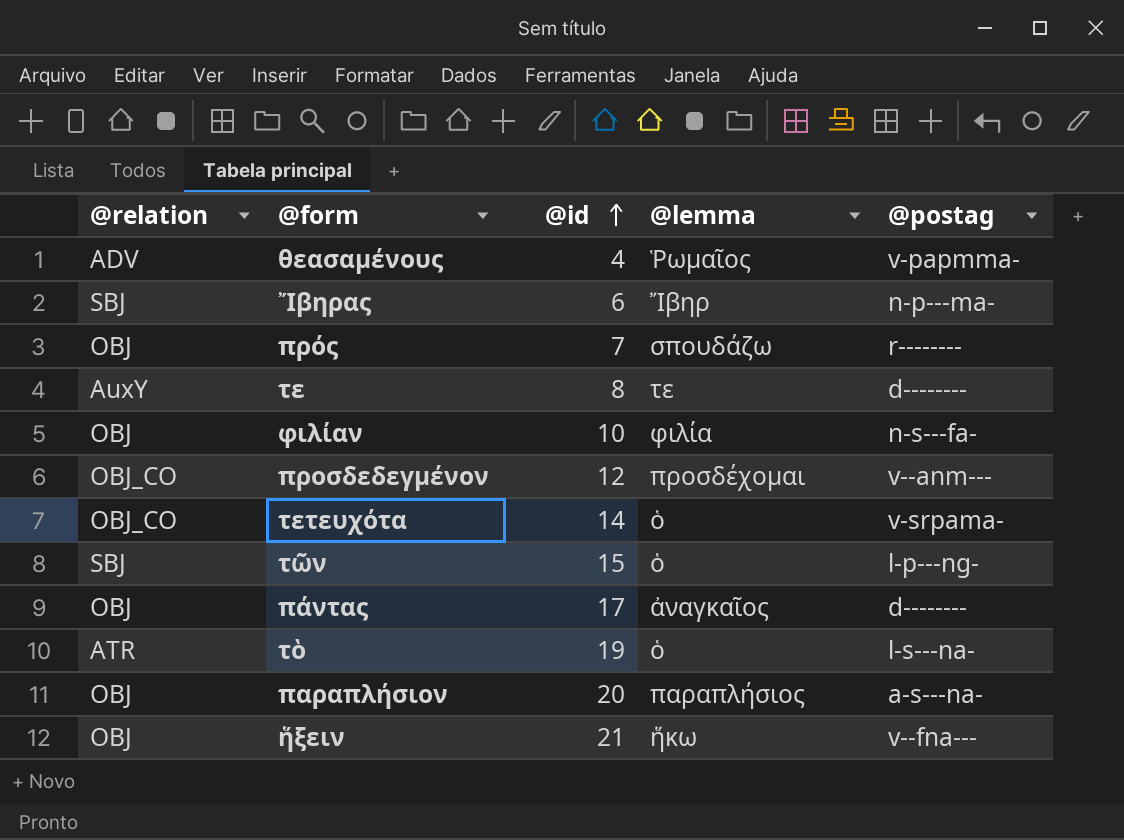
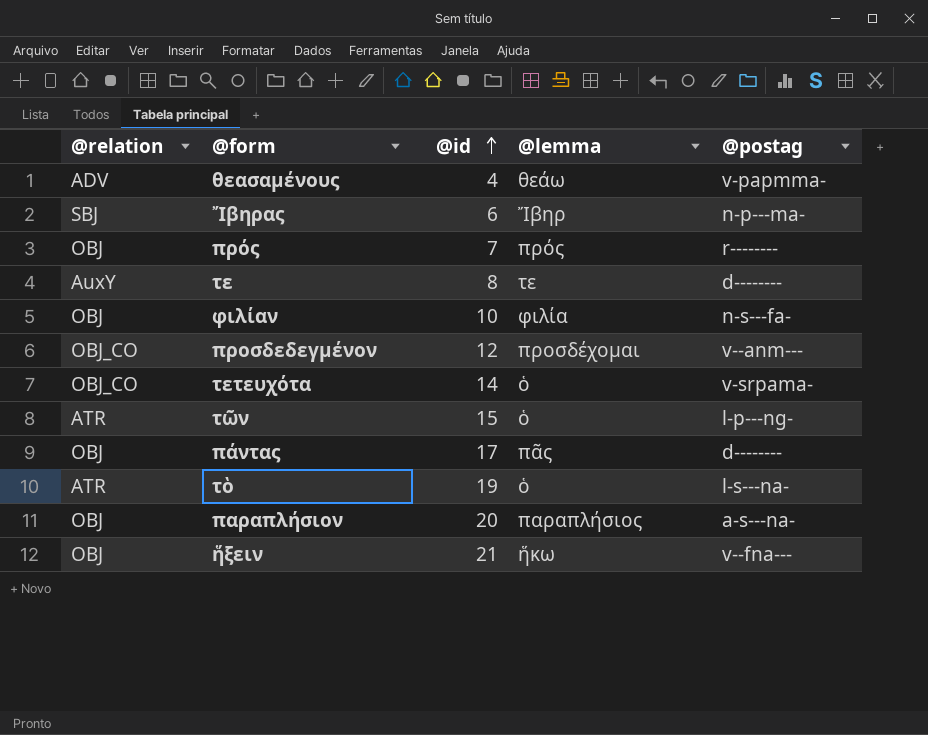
θεασαμένους | @lemma: Ῥωμαῖος -> θεάω
πρός | @lemma: σπουδάζω -> πρός
τῶν | @relation: SBJ -> ATR
πάντας | @lemma: ἀναγκαῖος -> πᾶς

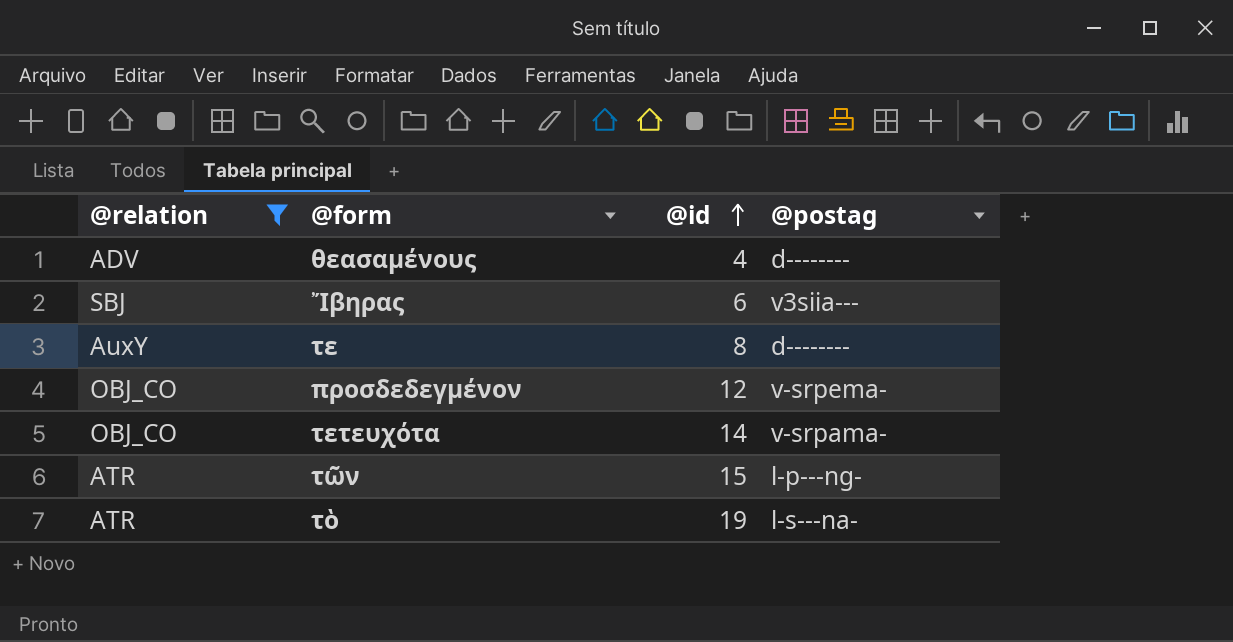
filter: none -> @relation != OBJ
column @lemma | position: 4 -> none
θεασαμένους | @postag: v-papmma- -> d--------
Ἴβηρας | @postag: n-p---ma- -> v3siia---
προσδεδεγμένον | @postag: v--anm--- -> v-srpema-

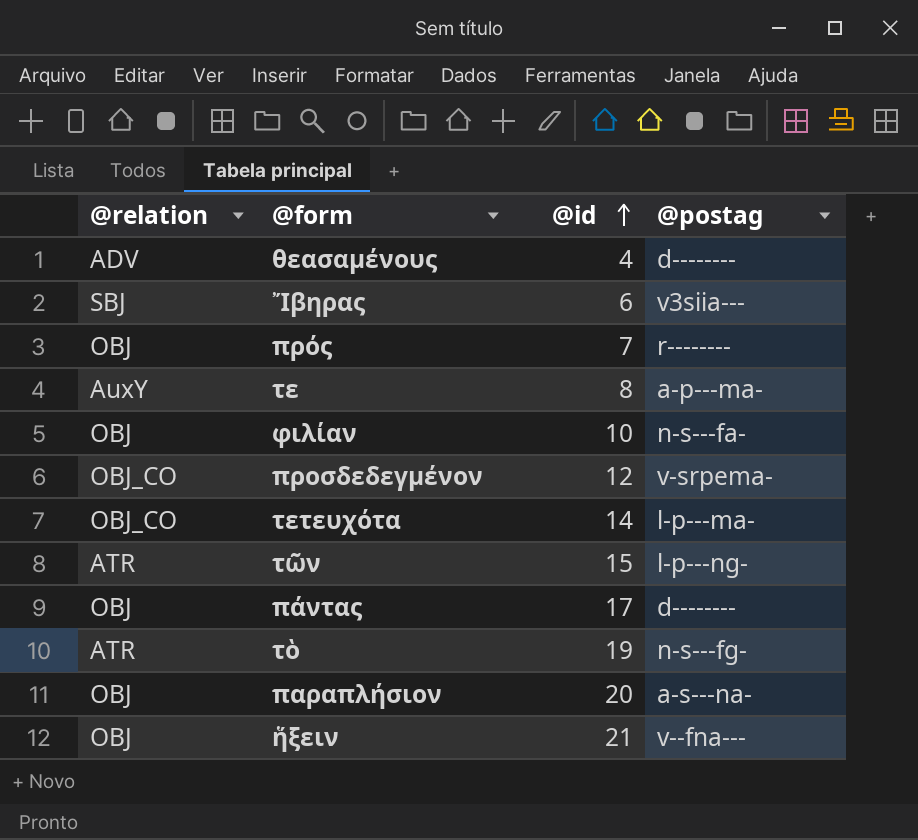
filter: @relation != OBJ -> none
τε | @postag: d-------- -> a-p---ma-
τετευχότα | @postag: v-srpama- -> l-p---ma-
τὸ | @postag: l-s---na- -> n-s---fg-

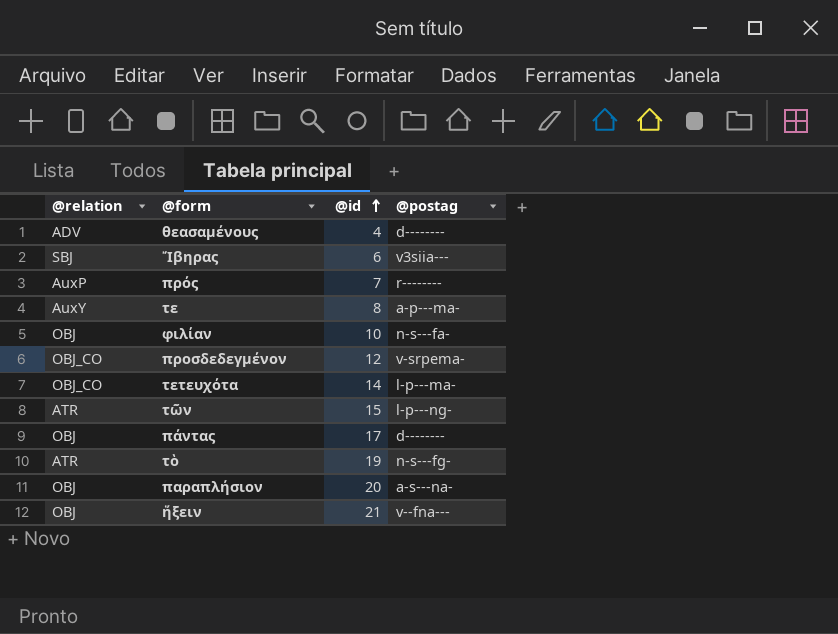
πρός | @relation: OBJ -> AuxP

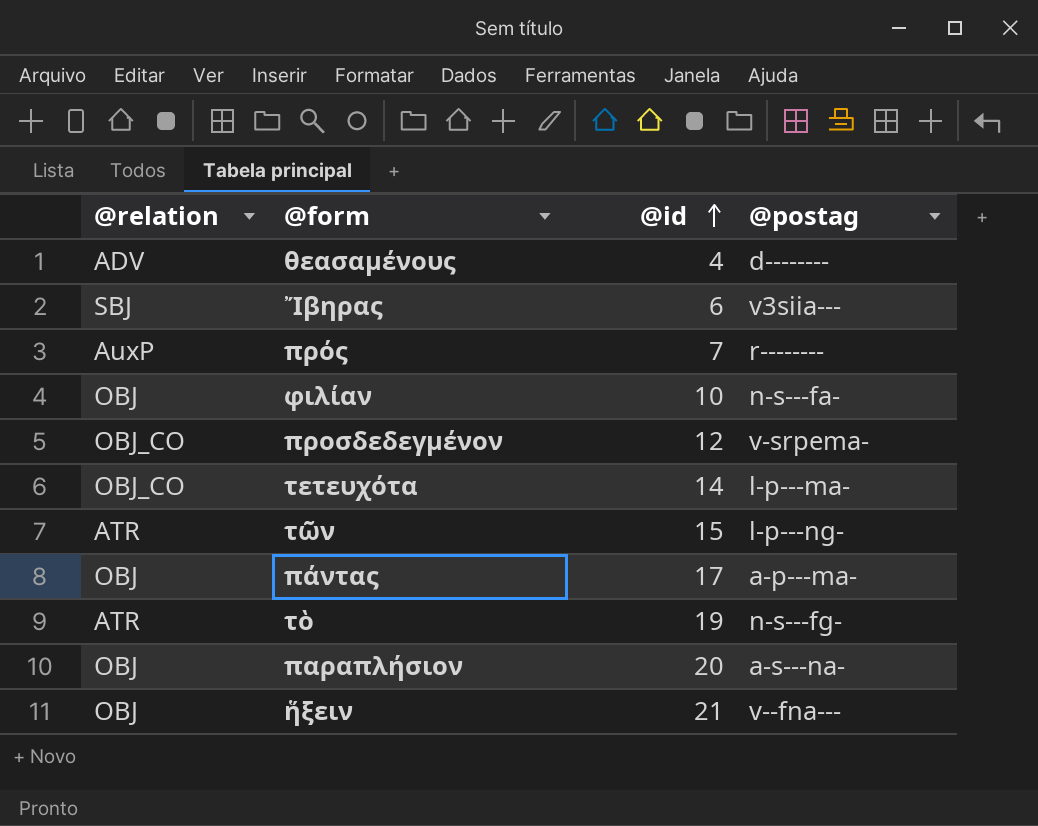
row τε: AuxY | 8 | a-p---ma- -> none
πάντας | @postag: d-------- -> a-p---ma-

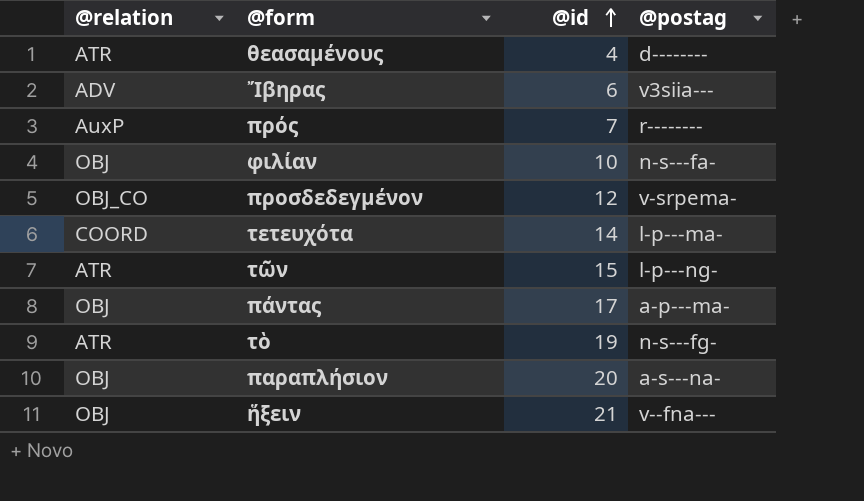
θεασαμένους | @relation: ADV -> ATR
Ἴβηρας | @relation: SBJ -> ADV
τετευχότα | @relation: OBJ_CO -> COORD

